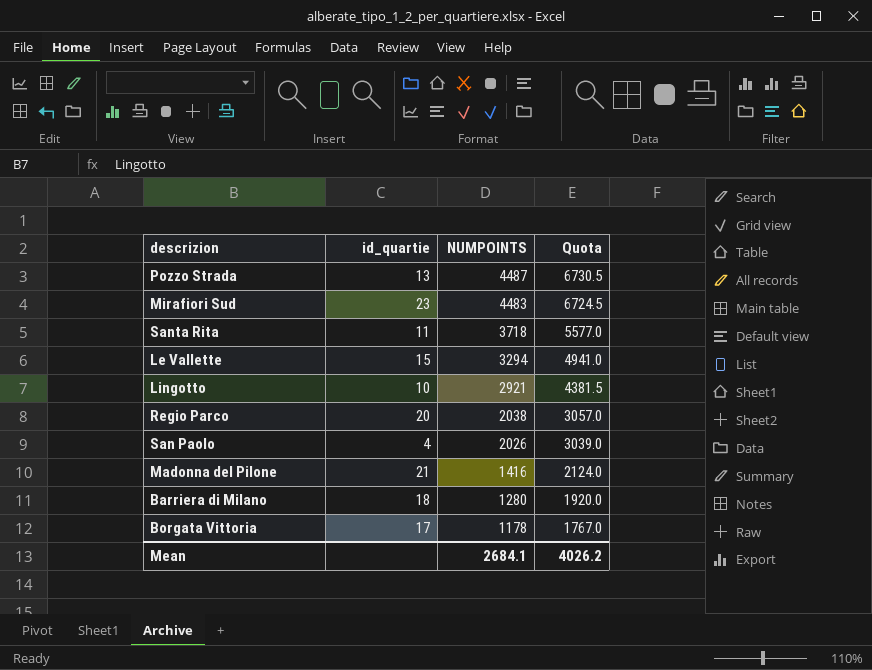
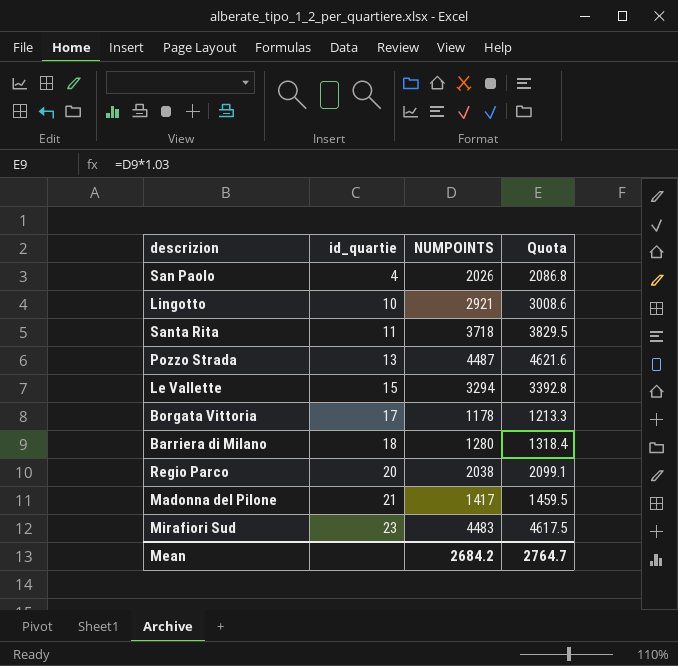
row order: NUMPOINTS descending -> id_quartie ascending
column Quota | formula: [NUMPOINTS] * 1.5 -> [NUMPOINTS] * 1.03
Madonna del Pilone | NUMPOINTS: 1416 -> 1417
Mean | NUMPOINTS: 2684.1 -> 2684.2
Mean | Quota: 4026.2 -> 2764.7

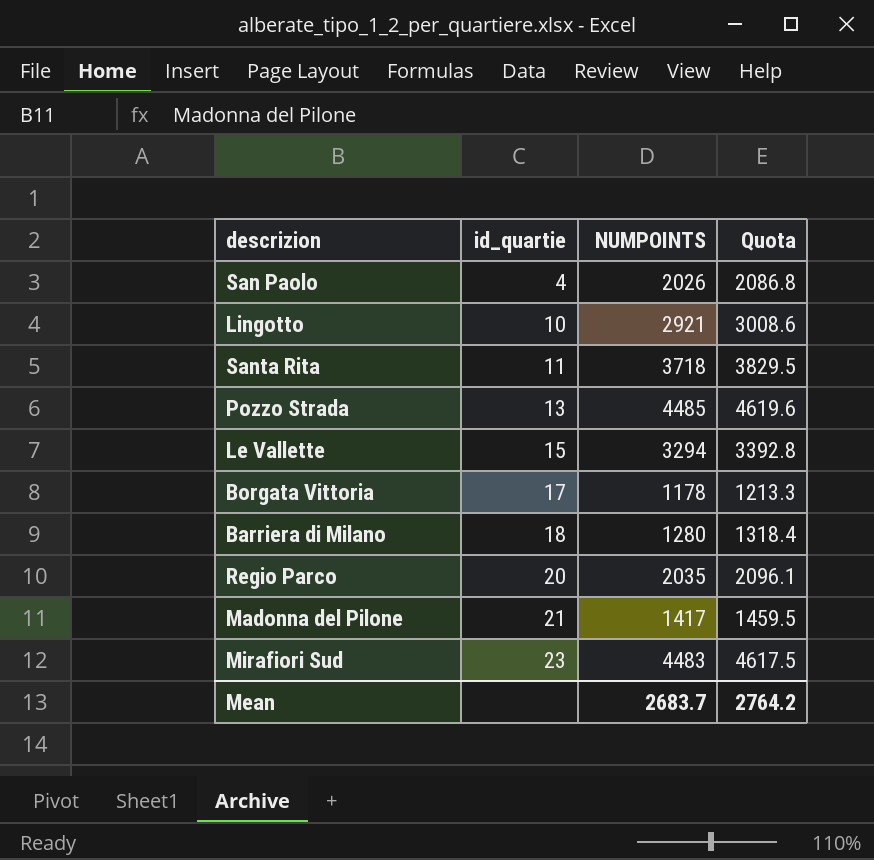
Pozzo Strada | NUMPOINTS: 4487 -> 4485
Pozzo Strada | Quota: 4621.6 -> 4619.6
Regio Parco | NUMPOINTS: 2038 -> 2035
Regio Parco | Quota: 2099.1 -> 2096.1
Mean | NUMPOINTS: 2684.2 -> 2683.7
Mean | Quota: 2764.7 -> 2764.2

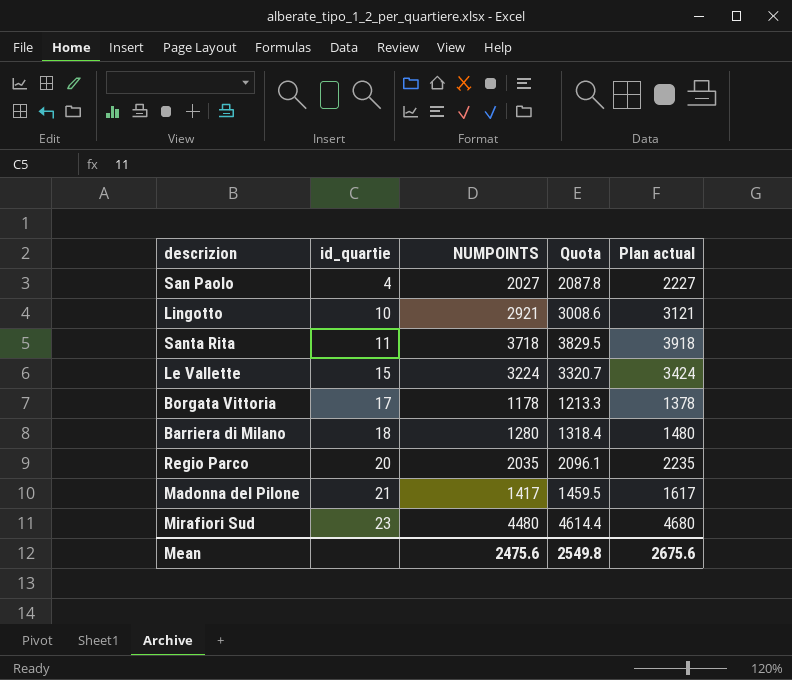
column Plan actual | formula: none -> [NUMPOINTS] + 200
row Pozzo Strada: 13 | 4485 | 4619.6 -> none
San Paolo | NUMPOINTS: 2026 -> 2027
San Paolo | Quota: 2086.8 -> 2087.8
Le Vallette | NUMPOINTS: 3294 -> 3224
Le Vallette | Quota: 3392.8 -> 3320.7
Mirafiori Sud | NUMPOINTS: 4483 -> 4480
Mirafiori Sud | Quota: 4617.5 -> 4614.4
Mean | NUMPOINTS: 2683.7 -> 2475.6
Mean | Quota: 2764.2 -> 2549.8

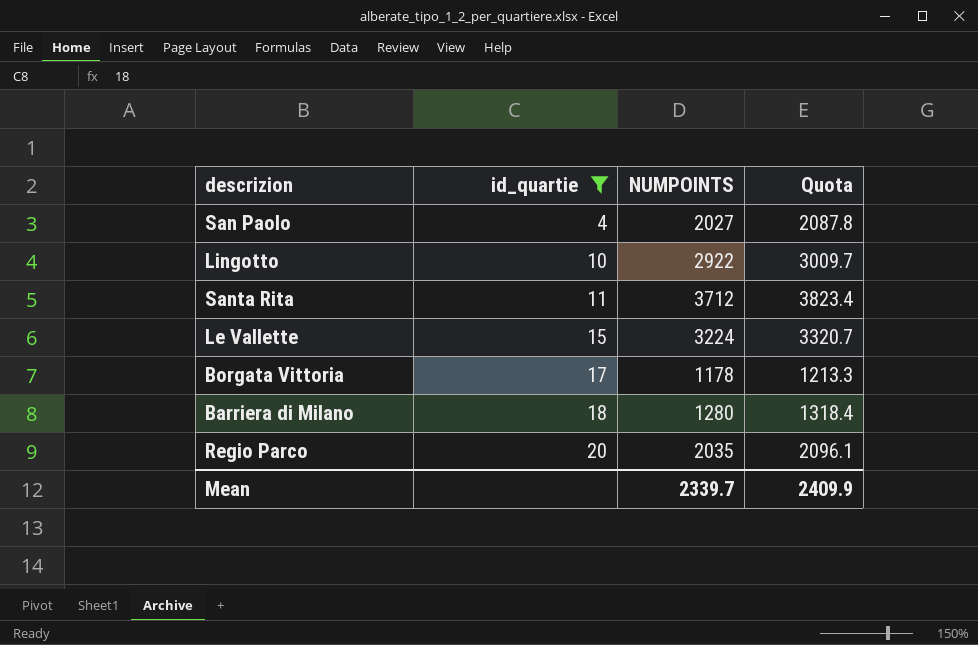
filter: none -> id_quartie <= 20
column Plan actual | formula: [NUMPOINTS] + 200 -> none
Lingotto | NUMPOINTS: 2921 -> 2922
Lingotto | Quota: 3008.6 -> 3009.7
Santa Rita | NUMPOINTS: 3718 -> 3712
Santa Rita | Quota: 3829.5 -> 3823.4
Mean | NUMPOINTS: 2475.6 -> 2339.7
Mean | Quota: 2549.8 -> 2409.9

